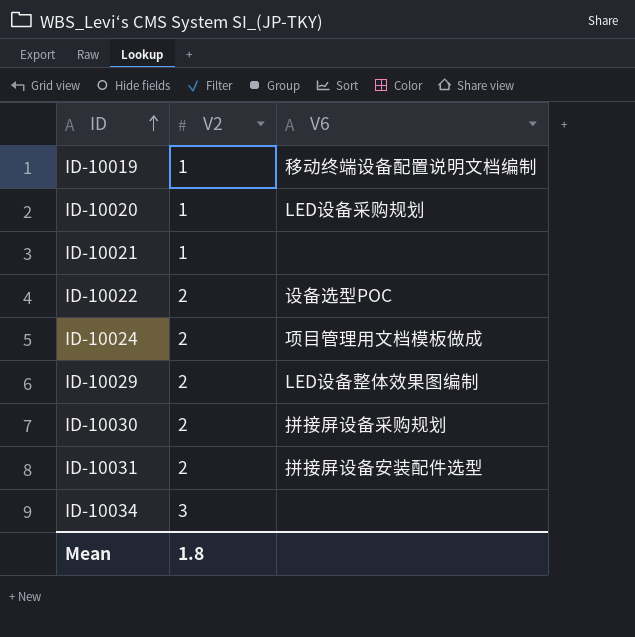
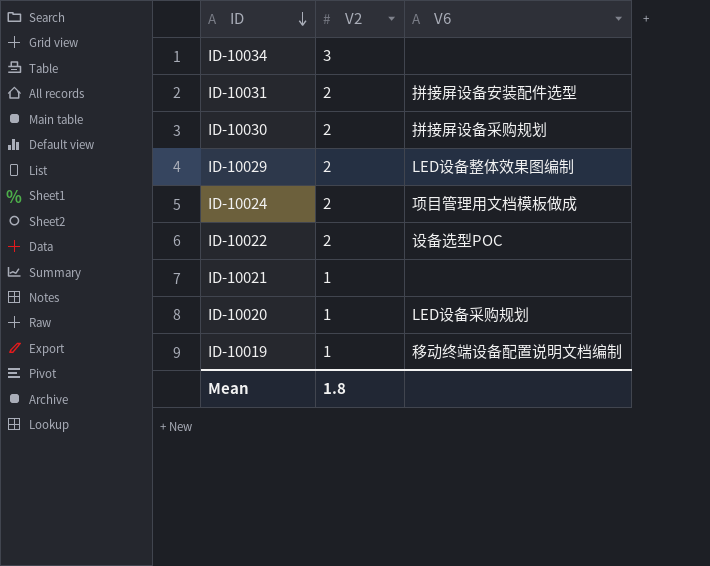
row order: ID ascending -> ID descending

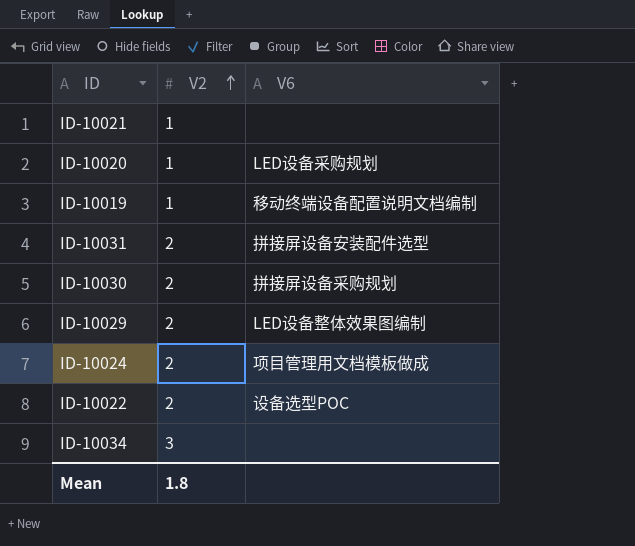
row order: ID descending -> V2 ascending

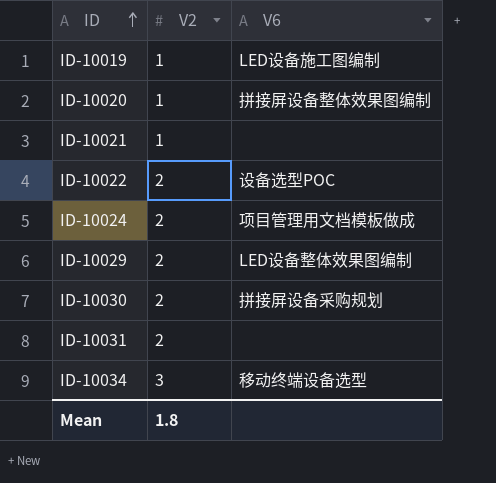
row order: V2 ascending -> ID ascending
ID-10019 | V6: 移动终端设备配置说明文档编制 -> LED设备施工图编制
ID-10020 | V6: LED设备采购规划 -> 拼接屏设备整体效果图编制
ID-10031 | V6: 拼接屏设备安装配件选型 -> none
ID-10034 | V6: none -> 移动终端设备选型

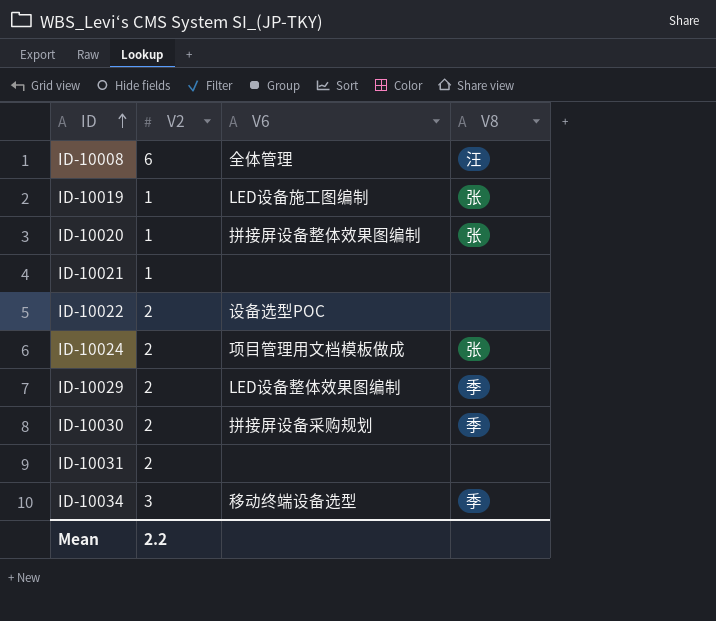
column V8 | position: none -> 4
row ID-10008: none -> 6 | 全体管理 | 汪
Mean | V2: 1.8 -> 2.2

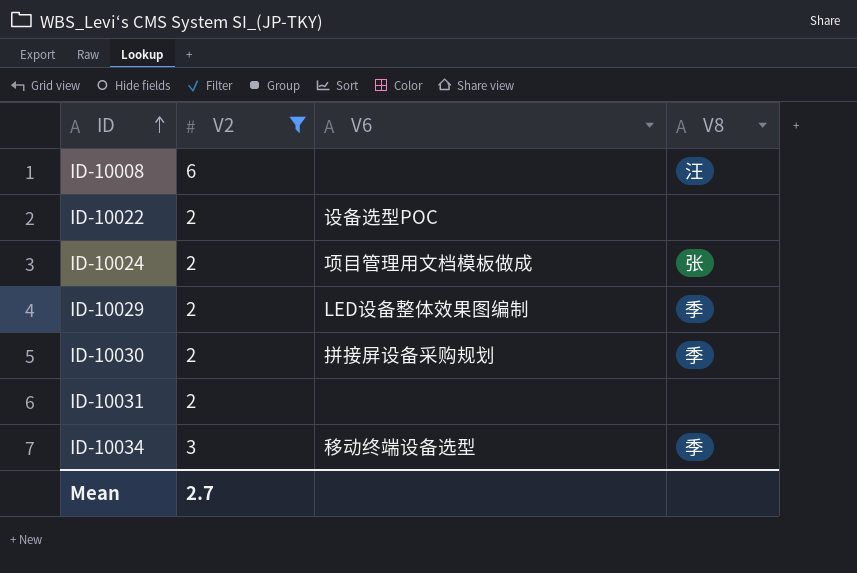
filter: none -> V2 != 1
ID-10008 | V6: 全体管理 -> none
Mean | V2: 2.2 -> 2.7

